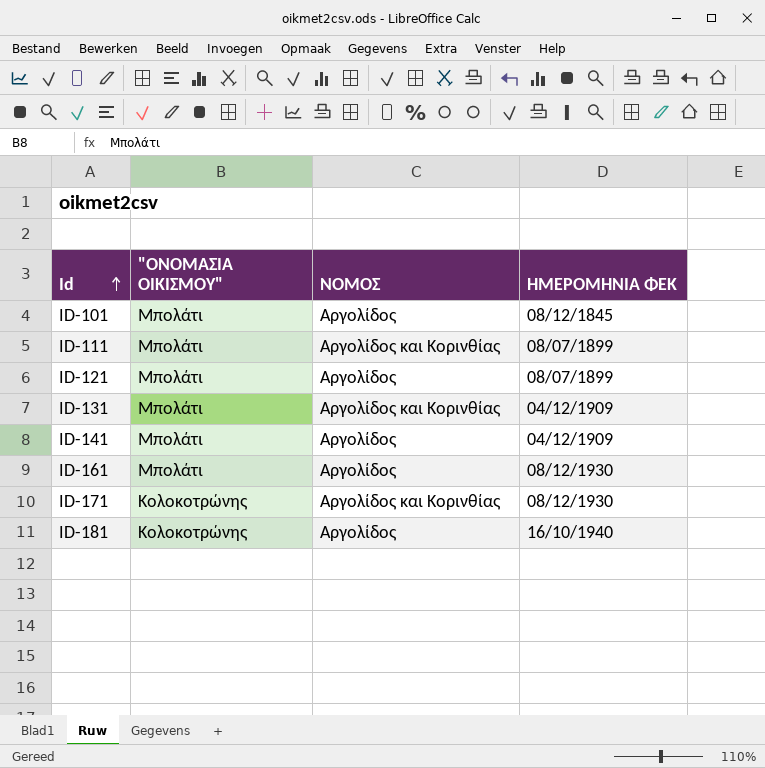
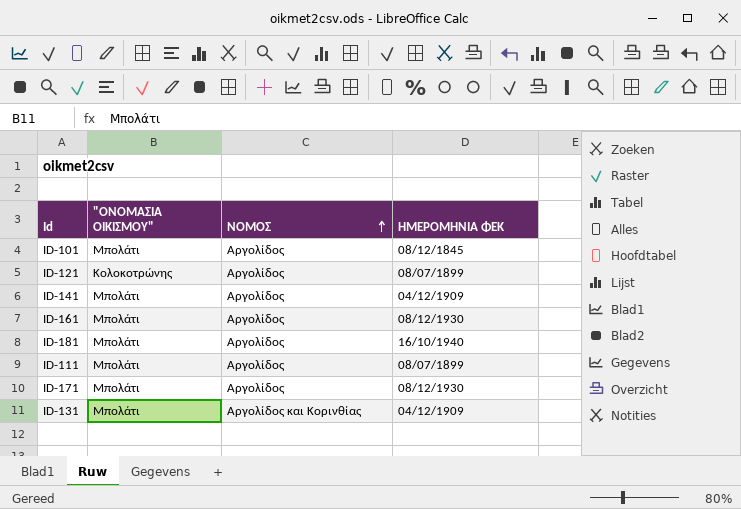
row order: Id ascending -> ΝΟΜΟΣ ascending
ID-121 | "ΟΝΟΜΑΣΙΑ ΟΙΚΙΣΜΟΥ": Μπολάτι -> Κολοκοτρώνης
ID-181 | "ΟΝΟΜΑΣΙΑ ΟΙΚΙΣΜΟΥ": Κολοκοτρώνης -> Μπολάτι
ID-111 | ΝΟΜΟΣ: Αργολίδος και Κορινθίας -> Αργολίδος
ID-171 | "ΟΝΟΜΑΣΙΑ ΟΙΚΙΣΜΟΥ": Κολοκοτρώνης -> Μπολάτι
ID-171 | ΝΟΜΟΣ: Αργολίδος και Κορινθίας -> Αργολίδος

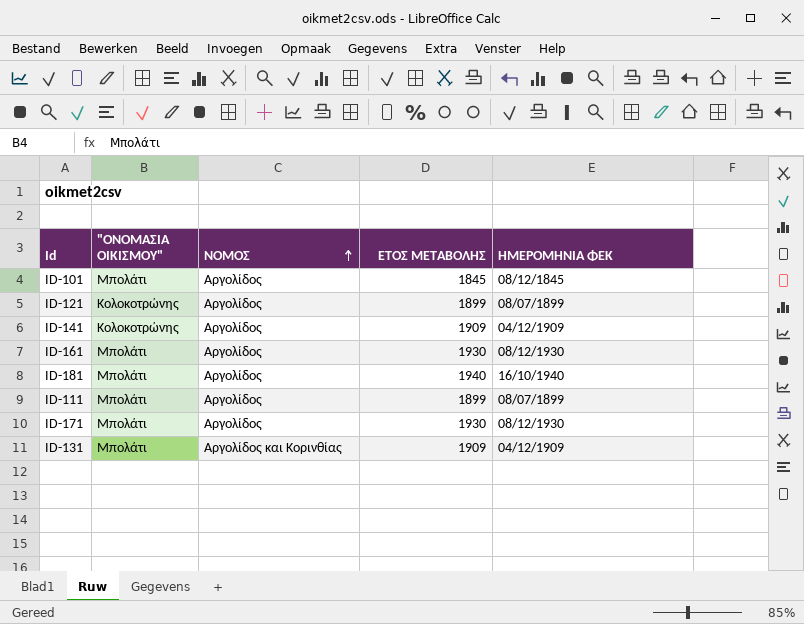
column ΕΤΟΣ ΜΕΤΑΒΟΛΗΣ | position: none -> 4
ID-141 | "ΟΝΟΜΑΣΙΑ ΟΙΚΙΣΜΟΥ": Μπολάτι -> Κολοκοτρώνης

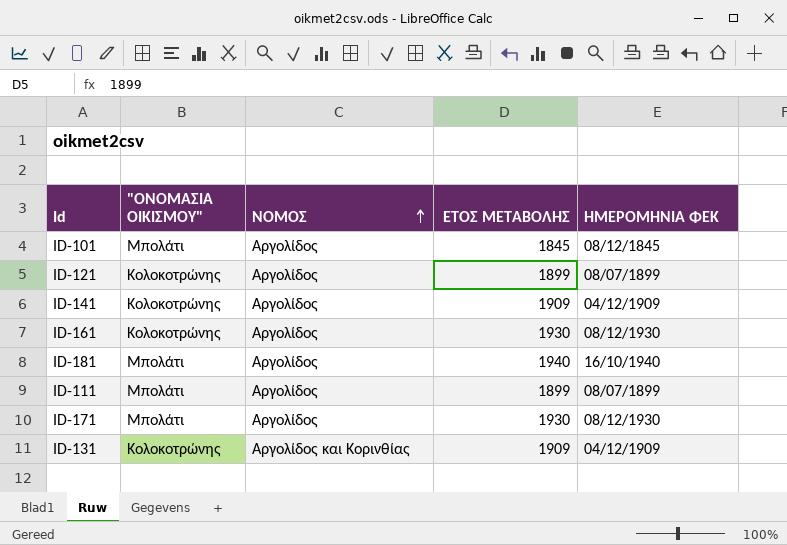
ID-161 | "ΟΝΟΜΑΣΙΑ ΟΙΚΙΣΜΟΥ": Μπολάτι -> Κολοκοτρώνης
ID-131 | "ΟΝΟΜΑΣΙΑ ΟΙΚΙΣΜΟΥ": Μπολάτι -> Κολοκοτρώνης

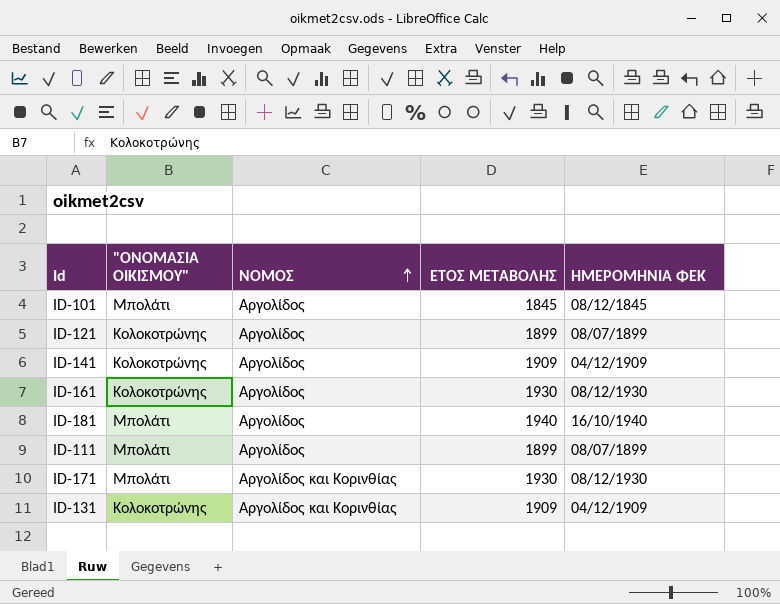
ID-171 | ΝΟΜΟΣ: Αργολίδος -> Αργολίδος και Κορινθίας

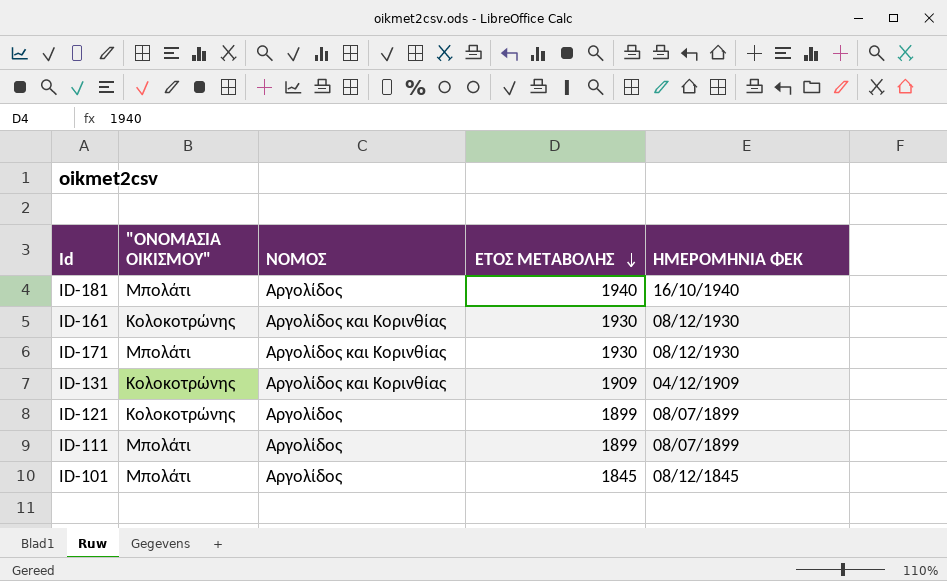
row order: ΝΟΜΟΣ ascending -> ΕΤΟΣ ΜΕΤΑΒΟΛΗΣ descending
row ID-141: Κολοκοτρώνης | Αργολίδος | 1909 | 04/12/1909 -> none
ID-161 | ΝΟΜΟΣ: Αργολίδος -> Αργολίδος και Κορινθίας

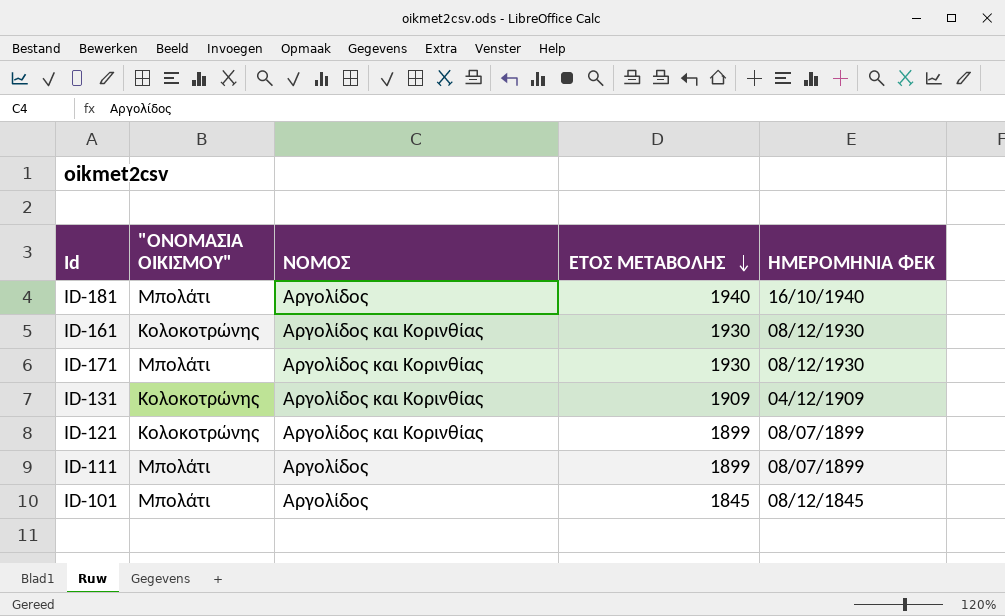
ID-121 | ΝΟΜΟΣ: Αργολίδος -> Αργολίδος και Κορινθίας

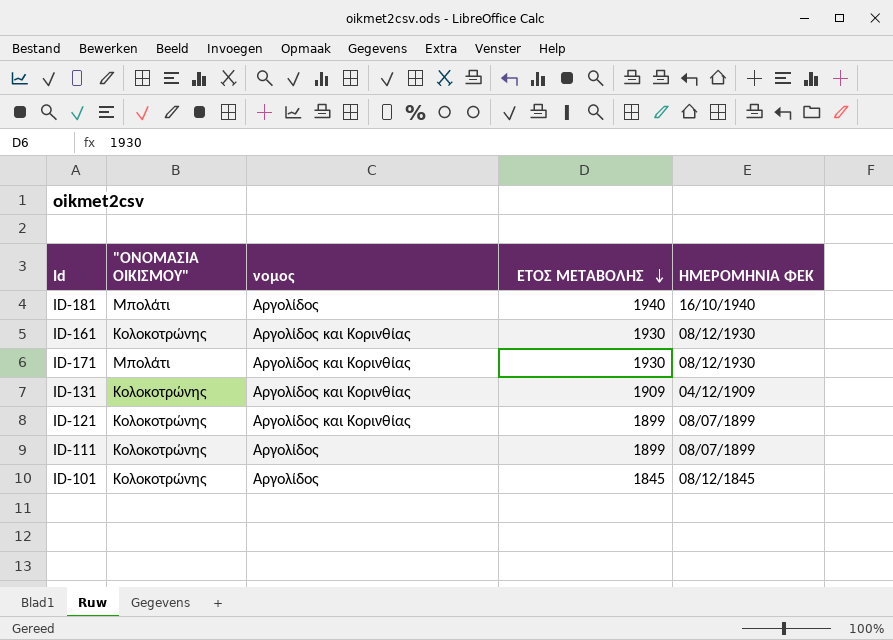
column name: ΝΟΜΟΣ -> νομος
ID-111 | "ΟΝΟΜΑΣΙΑ ΟΙΚΙΣΜΟΥ": Μπολάτι -> Κολοκοτρώνης
ID-101 | "ΟΝΟΜΑΣΙΑ ΟΙΚΙΣΜΟΥ": Μπολάτι -> Κολοκοτρώνης

